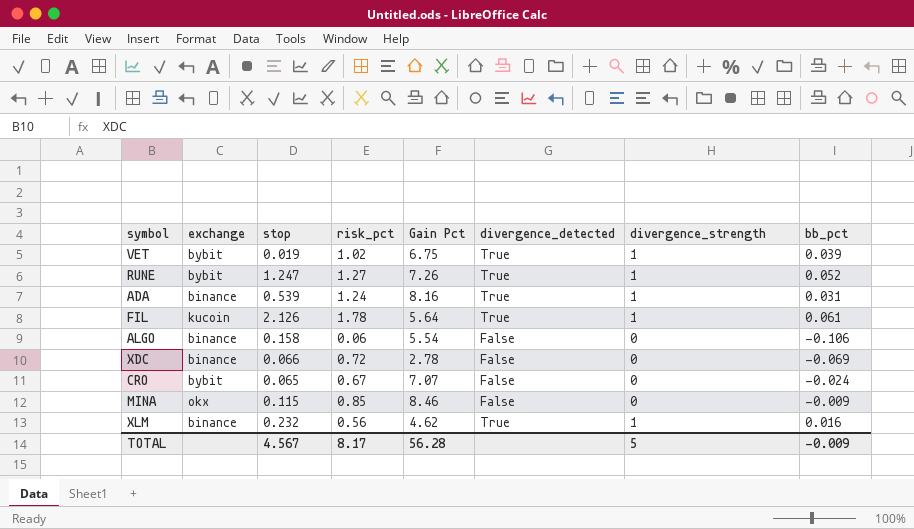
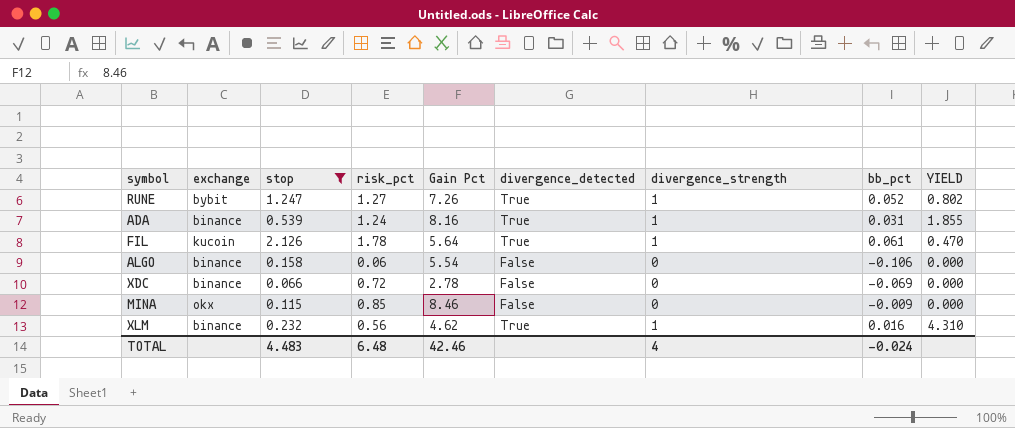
filter: none -> stop >= 0.066
column YIELD | formula: none -> [divergence_strength] / [stop]
TOTAL | stop: 4.567 -> 4.483
TOTAL | risk_pct: 8.17 -> 6.48
TOTAL | Gain Pct: 56.28 -> 42.46
TOTAL | divergence_strength: 5 -> 4
TOTAL | bb_pct: -0.009 -> -0.024

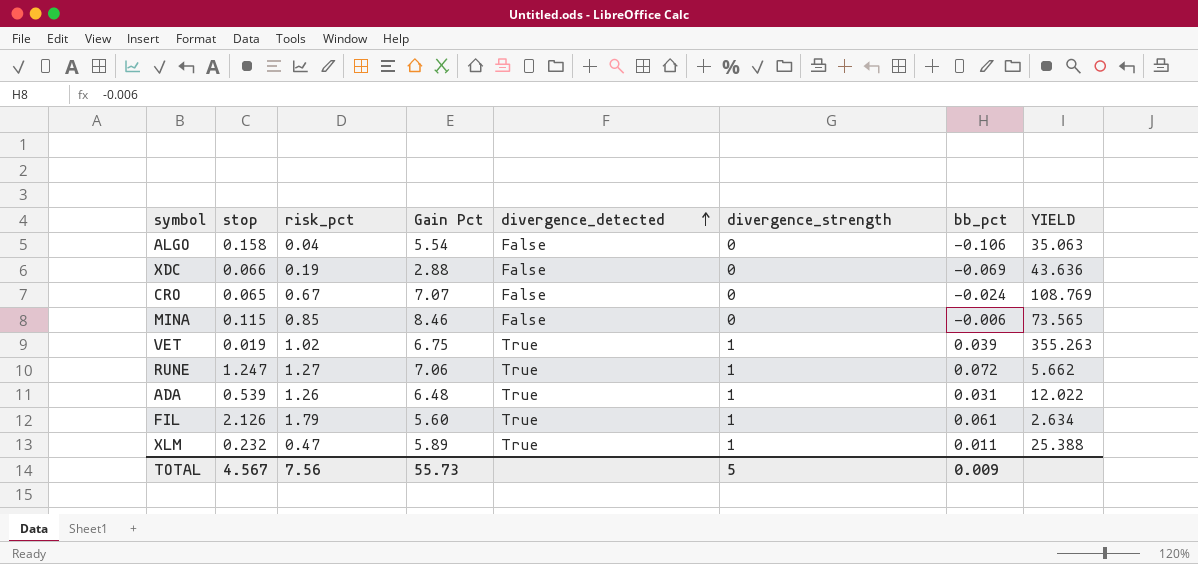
filter: stop >= 0.066 -> none
row order: none -> divergence_detected ascending
column exchange | position: 2 -> none
column YIELD | formula: [divergence_strength] / [stop] -> [Gain Pct] / [stop]
ALGO | risk_pct: 0.06 -> 0.04
XDC | risk_pct: 0.72 -> 0.19
XDC | Gain Pct: 2.78 -> 2.88
MINA | bb_pct: -0.009 -> -0.006
RUNE | Gain Pct: 7.26 -> 7.06
RUNE | bb_pct: 0.052 -> 0.072
ADA | risk_pct: 1.24 -> 1.26
ADA | Gain Pct: 8.16 -> 6.48
FIL | risk_pct: 1.78 -> 1.79
FIL | Gain Pct: 5.64 -> 5.60
XLM | risk_pct: 0.56 -> 0.47
XLM | Gain Pct: 4.62 -> 5.89
XLM | bb_pct: 0.016 -> 0.011
TOTAL | stop: 4.483 -> 4.567
TOTAL | risk_pct: 6.48 -> 7.56
TOTAL | Gain Pct: 42.46 -> 55.73
TOTAL | divergence_strength: 4 -> 5
TOTAL | bb_pct: -0.024 -> 0.009

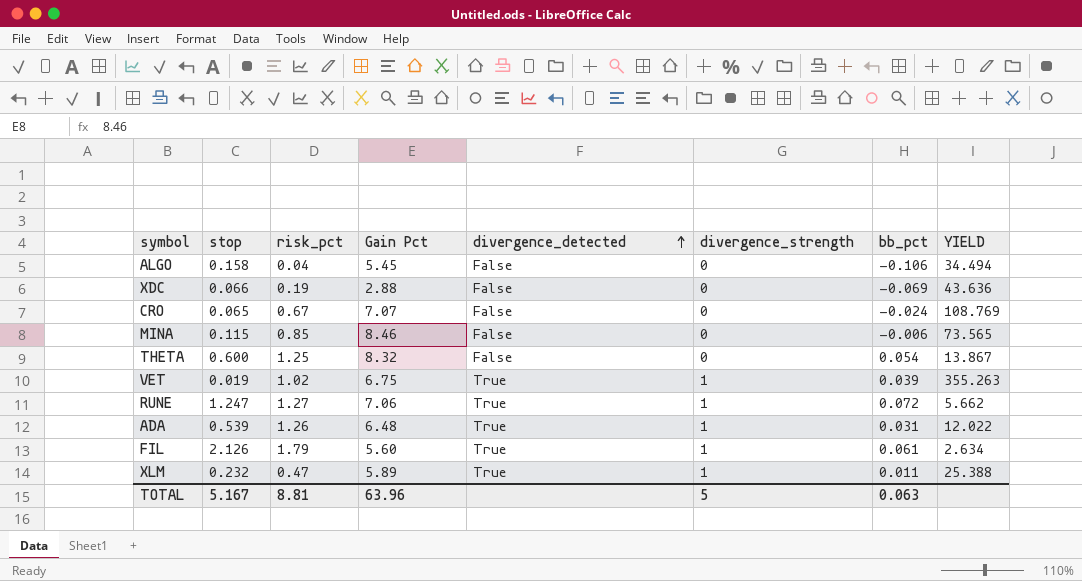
ALGO | Gain Pct: 5.54 -> 5.45
ALGO | YIELD: 35.063 -> 34.494
row THETA: none -> 0.600 | 1.25 | 8.32 | False | 0 | 0.054 | 13.867
TOTAL | stop: 4.567 -> 5.167
TOTAL | risk_pct: 7.56 -> 8.81
TOTAL | Gain Pct: 55.73 -> 63.96
TOTAL | bb_pct: 0.009 -> 0.063

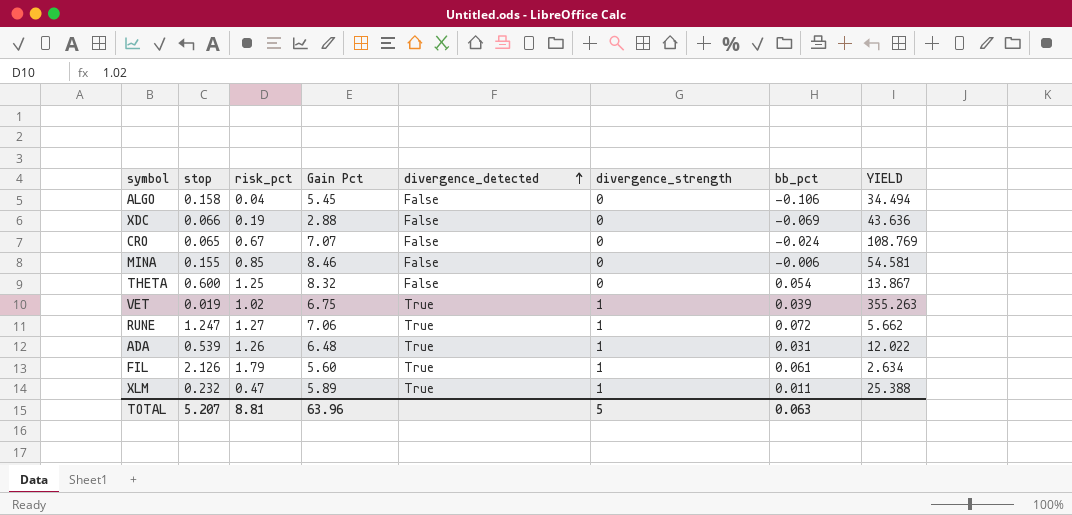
MINA | stop: 0.115 -> 0.155
MINA | YIELD: 73.565 -> 54.581
TOTAL | stop: 5.167 -> 5.207

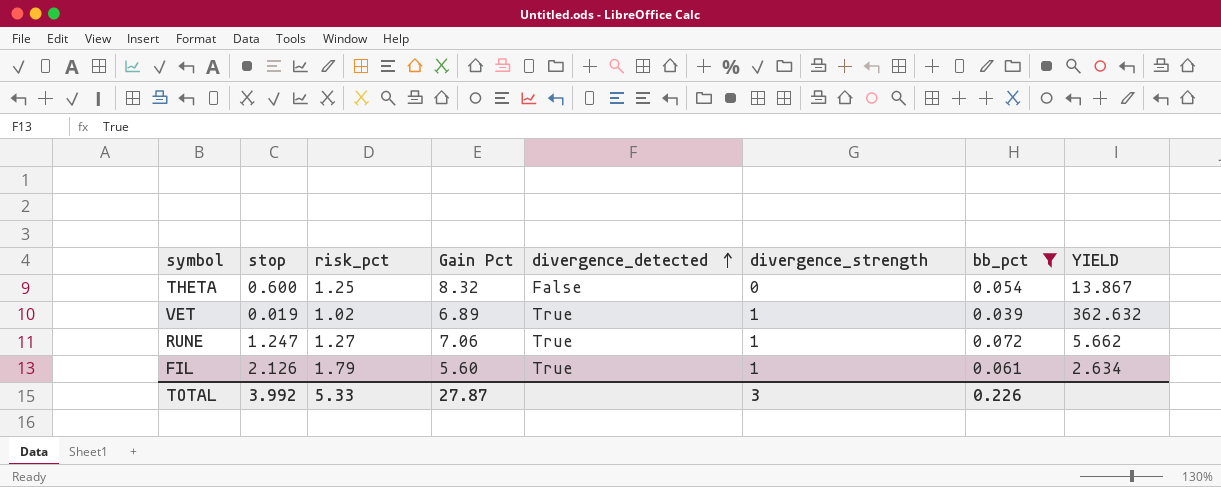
filter: none -> bb_pct >= 0.039
VET | Gain Pct: 6.75 -> 6.89
VET | YIELD: 355.263 -> 362.632
TOTAL | stop: 5.207 -> 3.992
TOTAL | risk_pct: 8.81 -> 5.33
TOTAL | Gain Pct: 63.96 -> 27.87
TOTAL | divergence_strength: 5 -> 3
TOTAL | bb_pct: 0.063 -> 0.226

